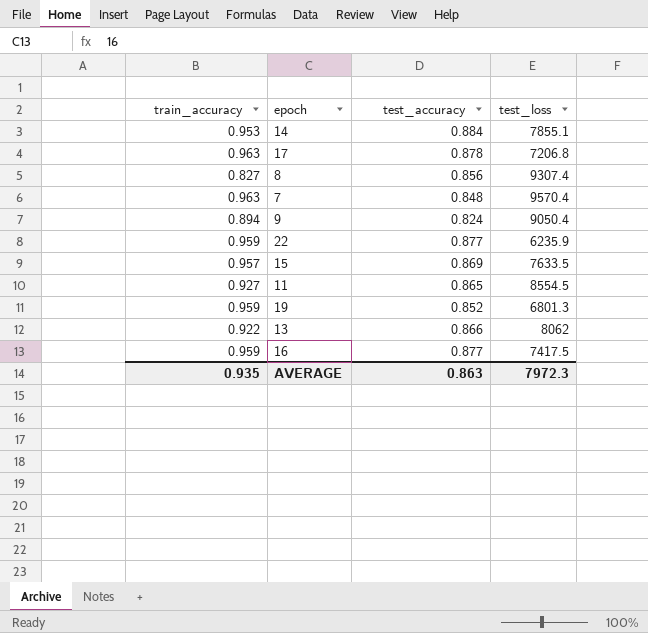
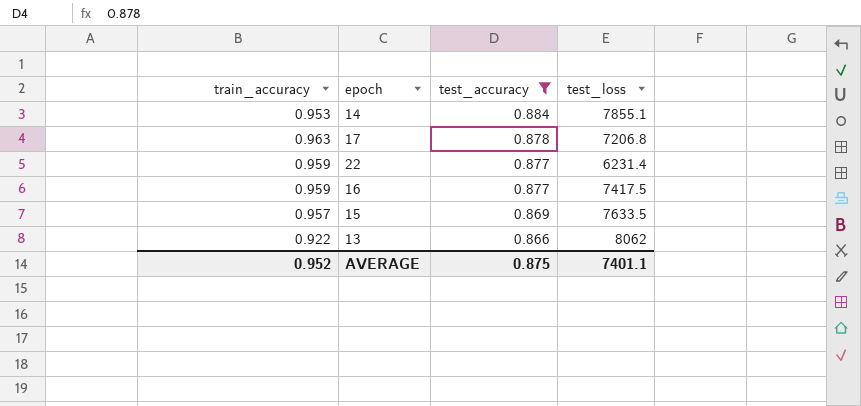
filter: none -> test_accuracy >= 0.866
row order: none -> test_accuracy descending
22 | test_loss: 6235.9 -> 6231.4
AVERAGE | train_accuracy: 0.935 -> 0.952
AVERAGE | test_accuracy: 0.863 -> 0.875
AVERAGE | test_loss: 7972.3 -> 7401.1

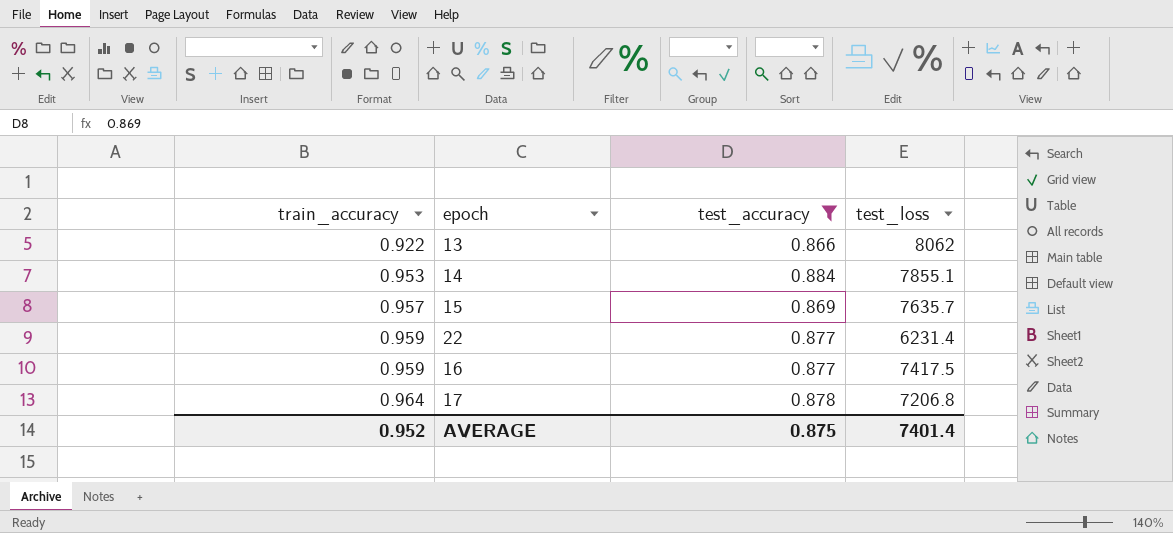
row order: test_accuracy descending -> train_accuracy ascending
15 | test_loss: 7633.5 -> 7635.7
17 | train_accuracy: 0.963 -> 0.964
AVERAGE | test_loss: 7401.1 -> 7401.4

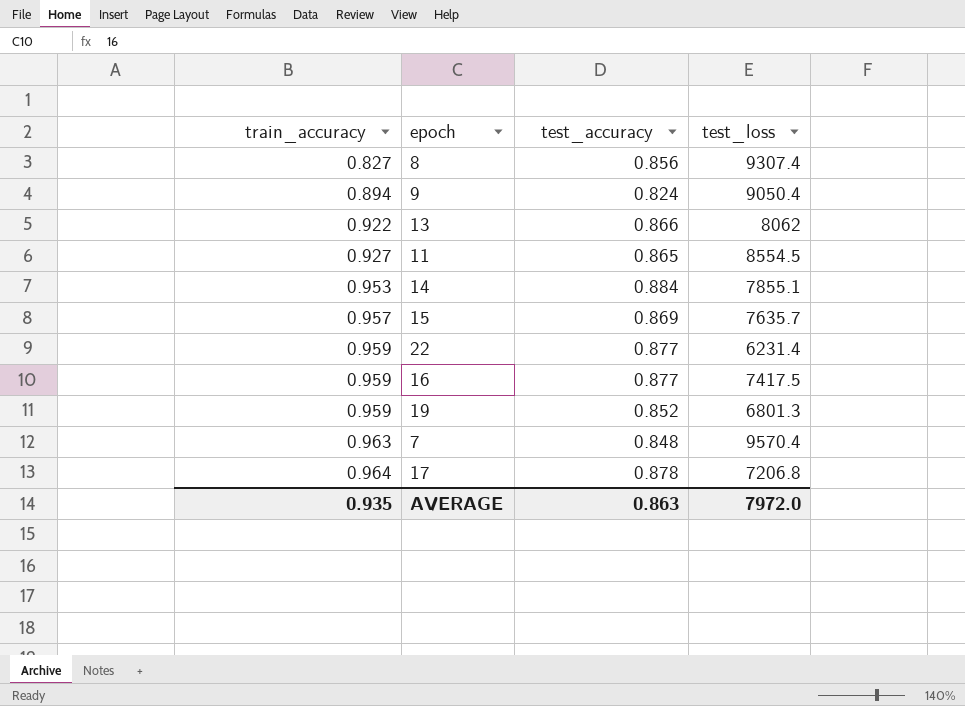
filter: test_accuracy >= 0.866 -> none
AVERAGE | train_accuracy: 0.952 -> 0.935
AVERAGE | test_accuracy: 0.875 -> 0.863
AVERAGE | test_loss: 7401.4 -> 7972.0

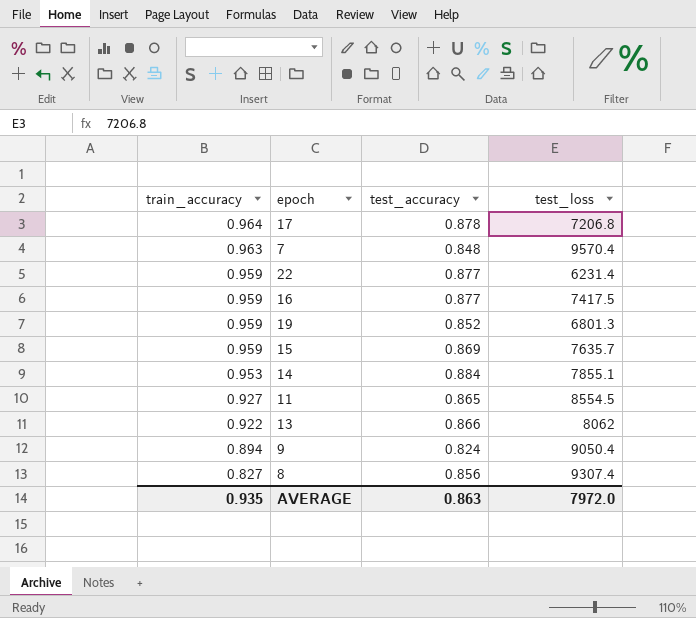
row order: train_accuracy ascending -> train_accuracy descending
15 | train_accuracy: 0.957 -> 0.959

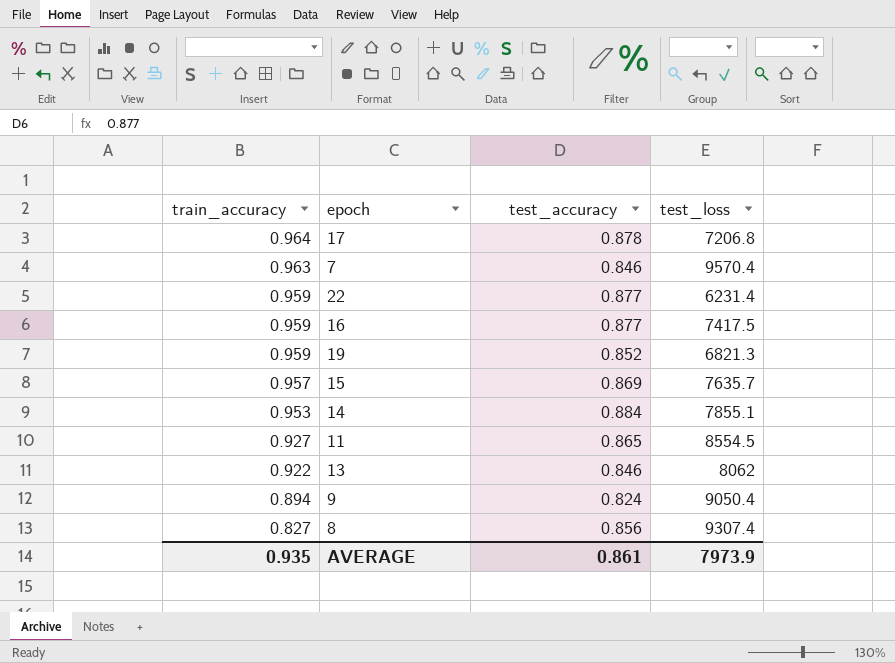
7 | test_accuracy: 0.848 -> 0.846
19 | test_loss: 6801.3 -> 6821.3
15 | train_accuracy: 0.959 -> 0.957
13 | test_accuracy: 0.866 -> 0.846
AVERAGE | test_accuracy: 0.863 -> 0.861
AVERAGE | test_loss: 7972.0 -> 7973.9

